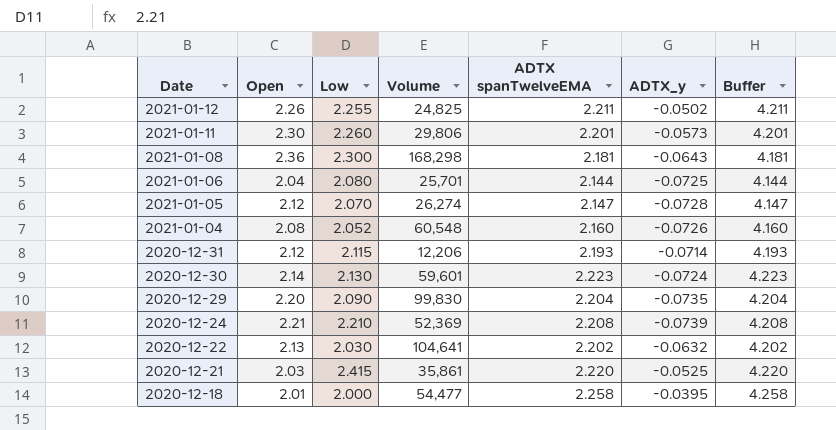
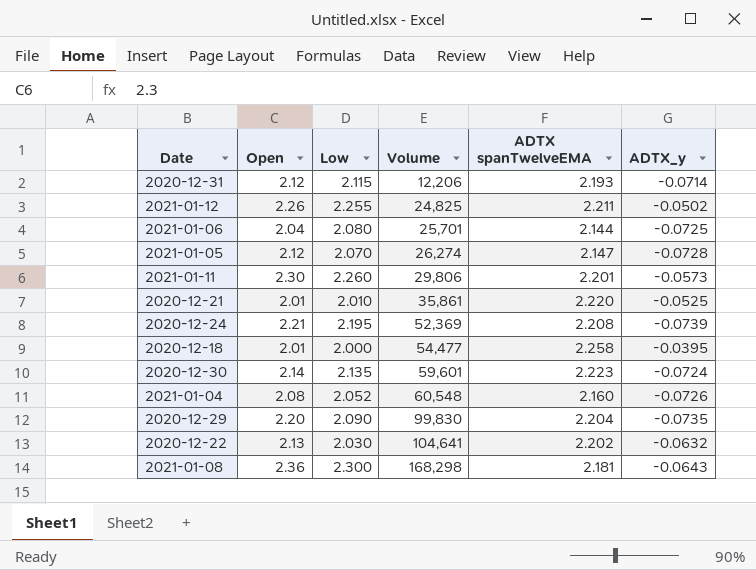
row order: Date descending -> Volume ascending
column Buffer | formula: [ADTX spanTwelveEMA] + 2 -> none
2020-12-21 | Open: 2.03 -> 2.01
2020-12-21 | Low: 2.415 -> 2.010
2020-12-24 | Low: 2.210 -> 2.195
2020-12-30 | Low: 2.130 -> 2.135

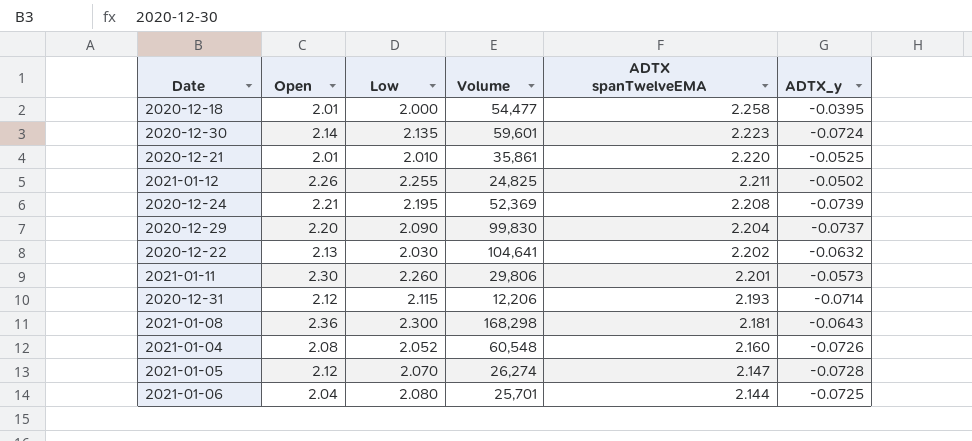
row order: Volume ascending -> ADTX spanTwelveEMA descending
2020-12-29 | ADTX_y: -0.0735 -> -0.0737

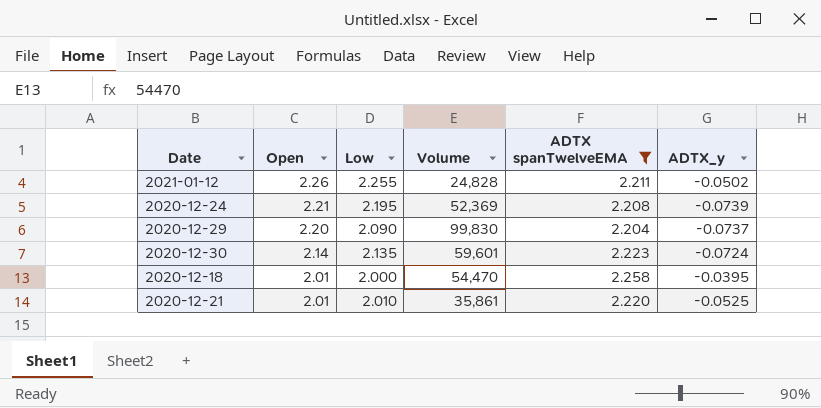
filter: none -> ADTX spanTwelveEMA >= 2.204
row order: ADTX spanTwelveEMA descending -> Open descending
2021-01-12 | Volume: 24,825 -> 24,828
2020-12-18 | Volume: 54,477 -> 54,470

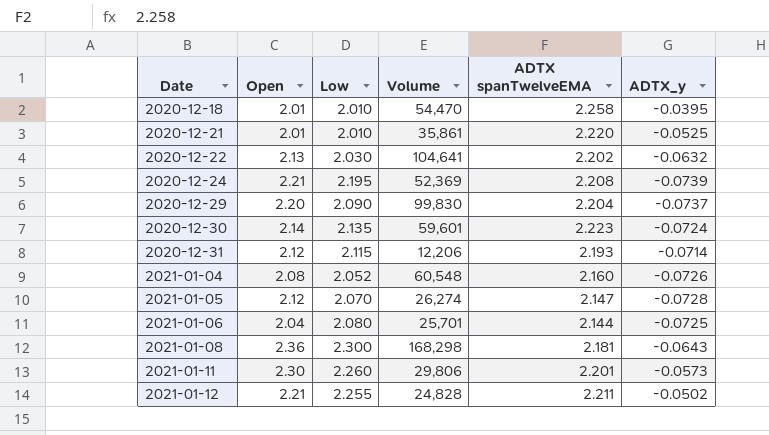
filter: ADTX spanTwelveEMA >= 2.204 -> none
row order: Open descending -> Date ascending
2020-12-18 | Low: 2.000 -> 2.010
2021-01-12 | Open: 2.26 -> 2.21

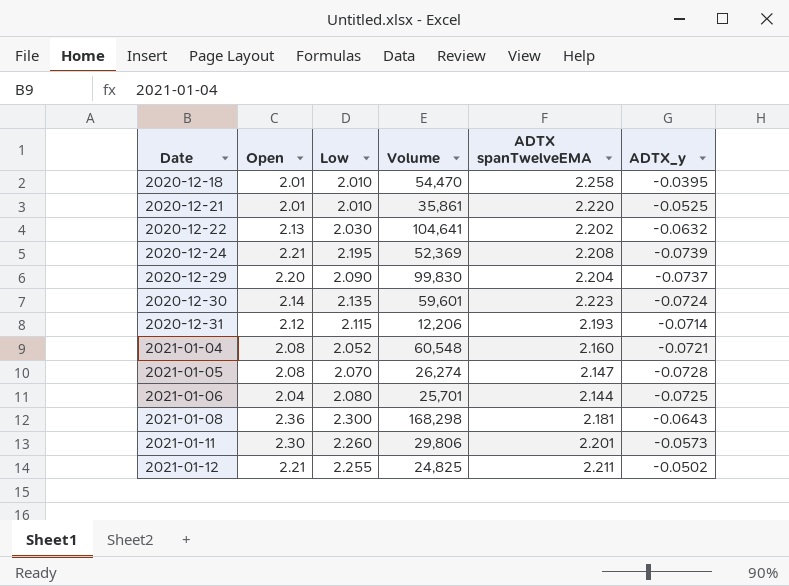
2021-01-04 | ADTX_y: -0.0726 -> -0.0721
2021-01-05 | Open: 2.12 -> 2.08
2021-01-12 | Volume: 24,828 -> 24,825

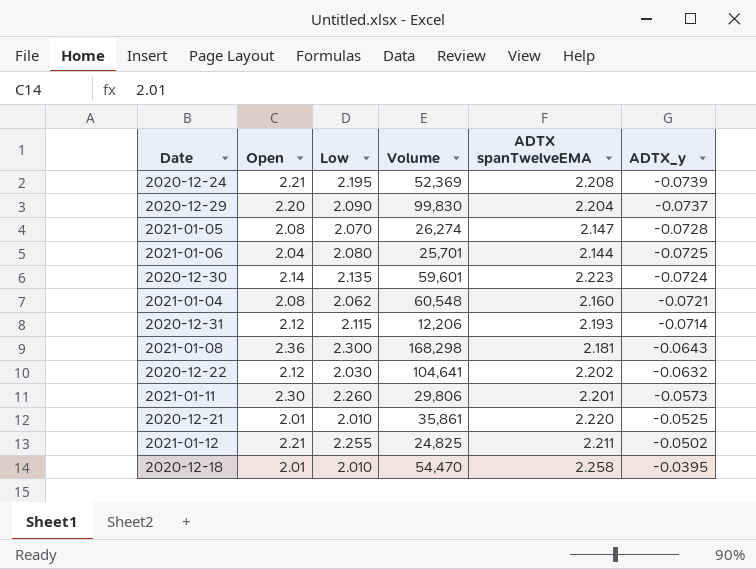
row order: Date ascending -> ADTX_y ascending
2021-01-04 | Low: 2.052 -> 2.062
2020-12-22 | Open: 2.13 -> 2.12

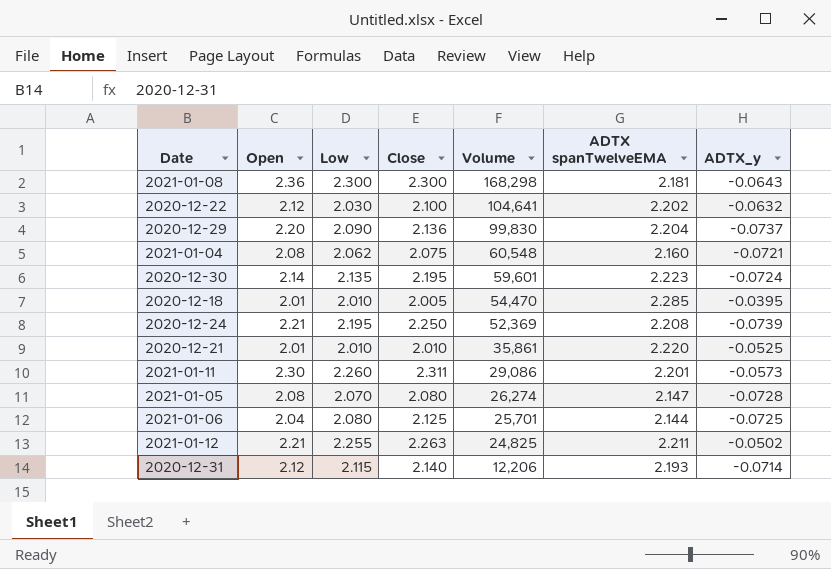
row order: ADTX_y ascending -> Volume descending
column Close | position: none -> 4
2020-12-18 | ADTX spanTwelveEMA: 2.258 -> 2.285
2021-01-11 | Volume: 29,806 -> 29,086

